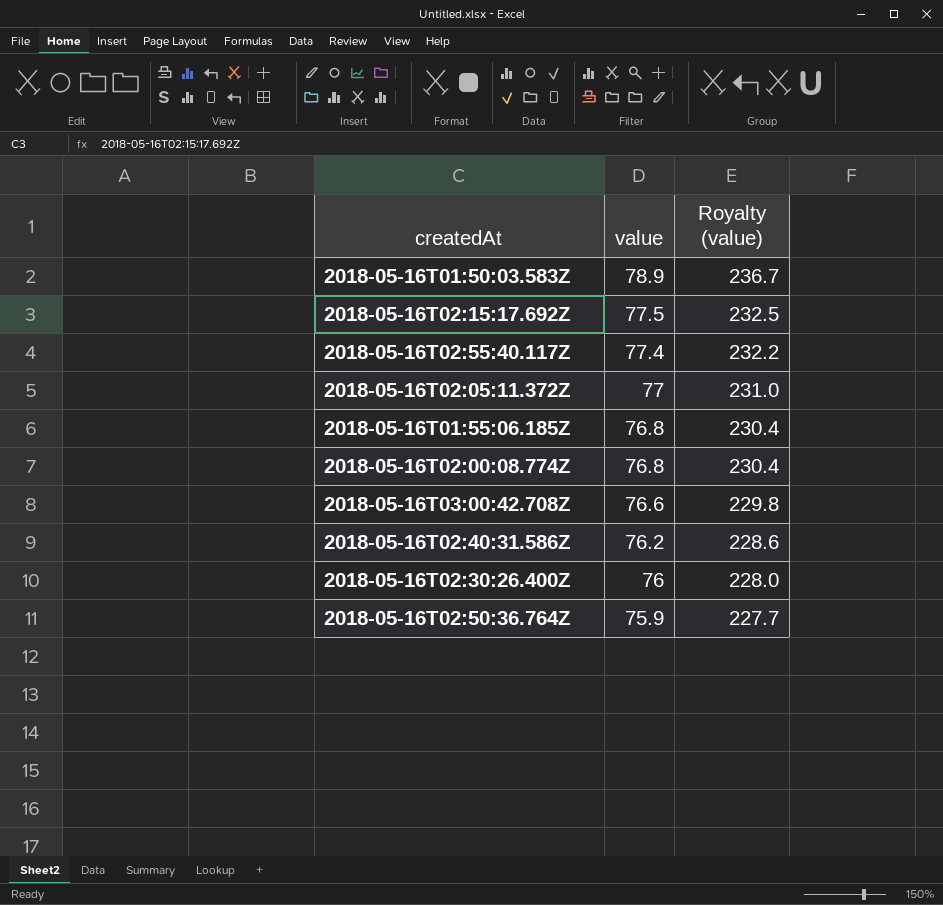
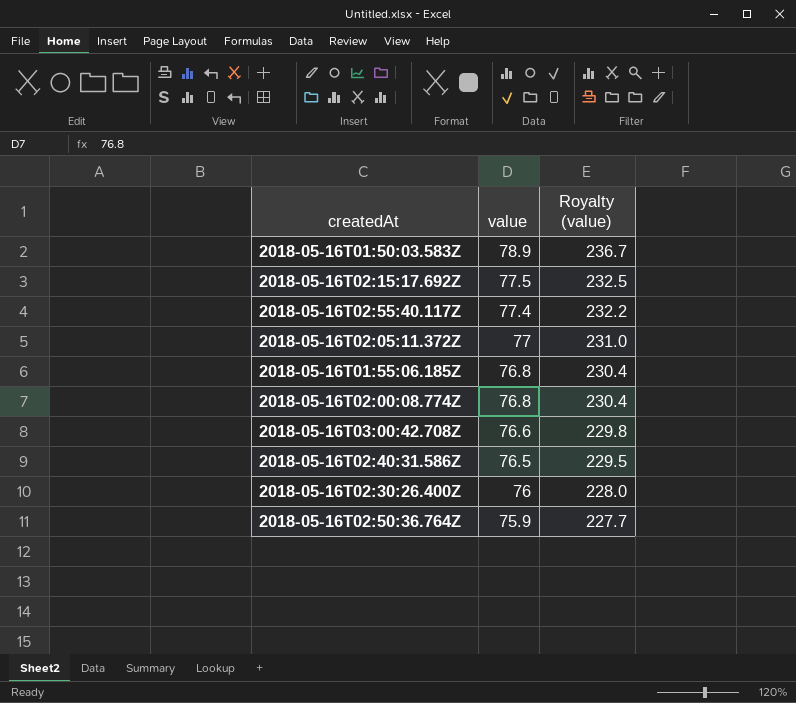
2018-05-16T02:40:31.586Z | value: 76.2 -> 76.5
2018-05-16T02:40:31.586Z | Royalty (value): 228.6 -> 229.5

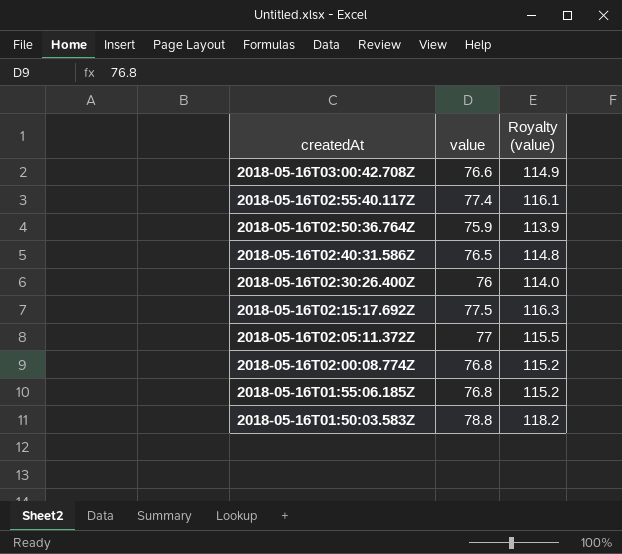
row order: value descending -> createdAt descending
column Royalty (value) | formula: [value] * 3 -> [value] * 1.5
2018-05-16T01:50:03.583Z | value: 78.9 -> 78.8

